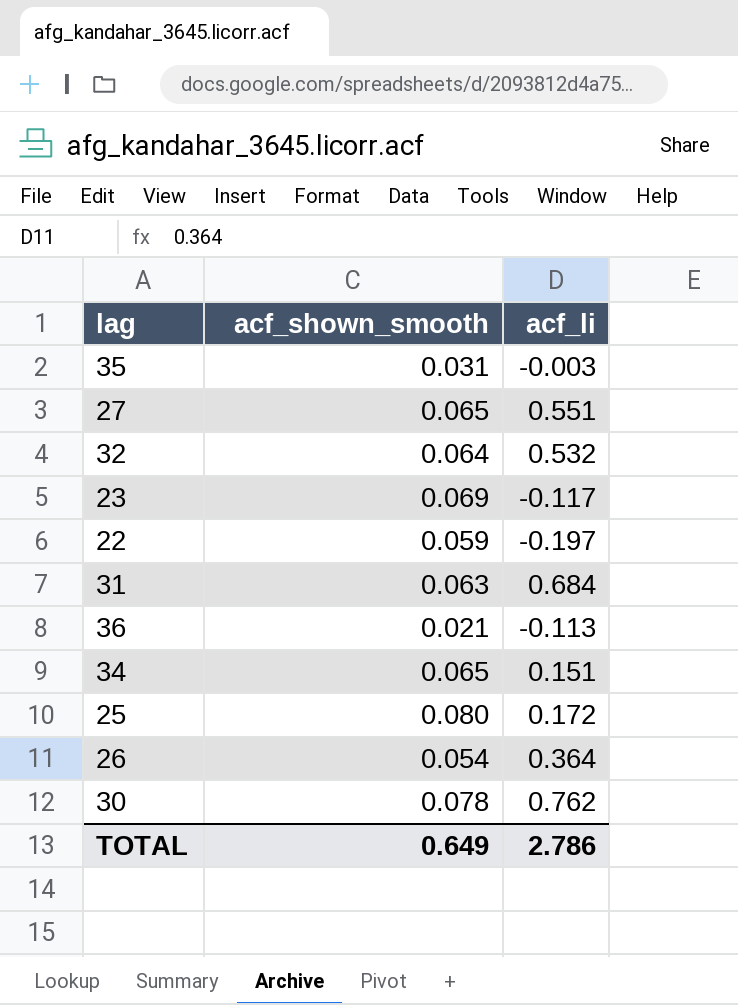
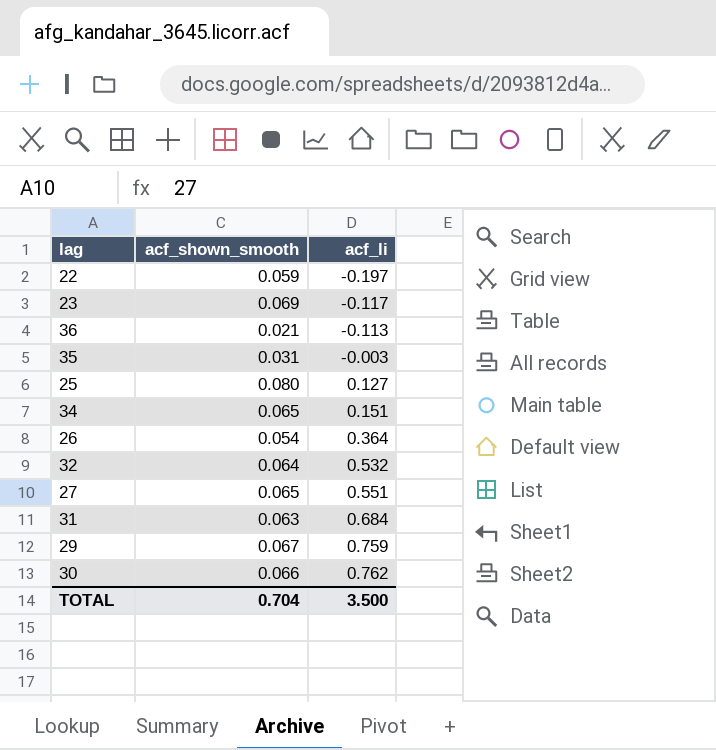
row order: none -> acf_li ascending
25 | acf_li: 0.172 -> 0.127
row 29: none -> 0.067 | 0.759
30 | acf_shown_smooth: 0.078 -> 0.066
TOTAL | acf_shown_smooth: 0.649 -> 0.704
TOTAL | acf_li: 2.786 -> 3.500

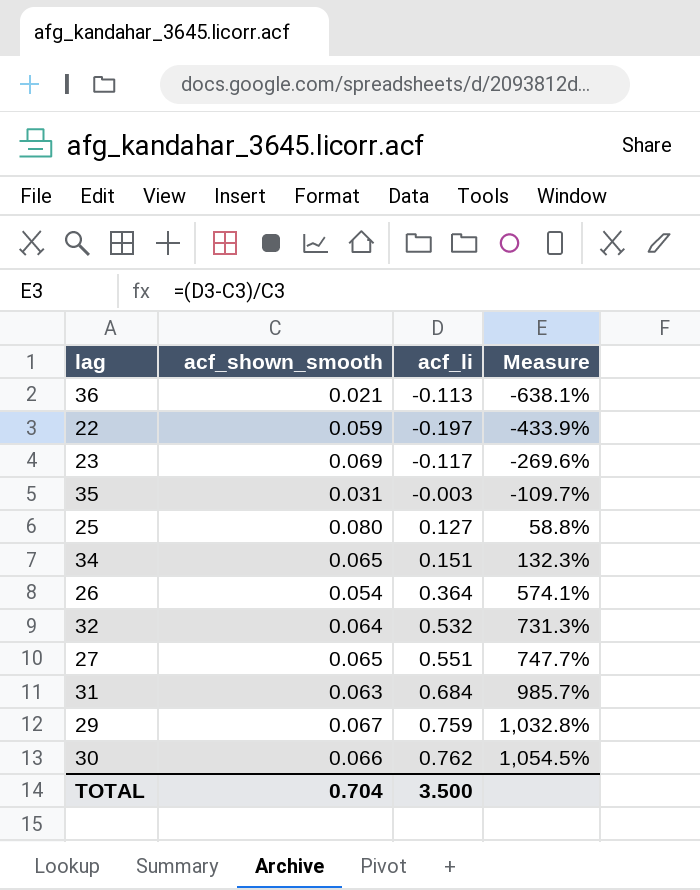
row order: acf_li ascending -> Measure ascending
column Measure | formula: none -> ([acf_li] - [acf_shown_smooth]) / [acf_shown_smooth]

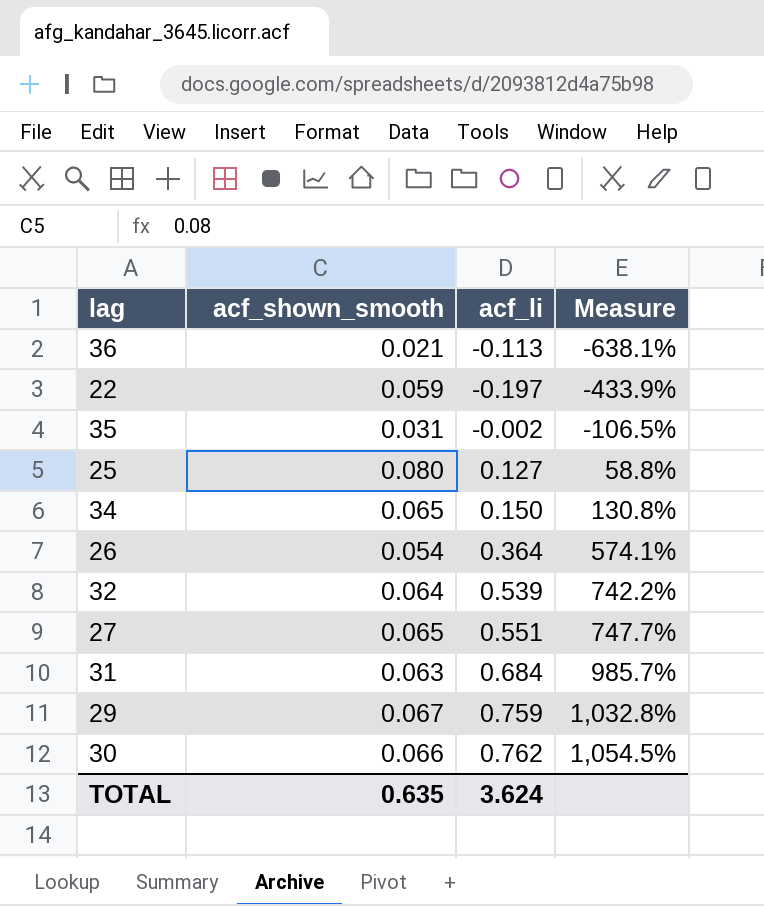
row 23: 0.069 | -0.117 | -269.6% -> none
35 | acf_li: -0.003 -> -0.002
35 | Measure: -109.7% -> -106.5%
34 | acf_li: 0.151 -> 0.150
34 | Measure: 132.3% -> 130.8%
32 | acf_li: 0.532 -> 0.539
32 | Measure: 731.3% -> 742.2%
TOTAL | acf_shown_smooth: 0.704 -> 0.635
TOTAL | acf_li: 3.500 -> 3.624

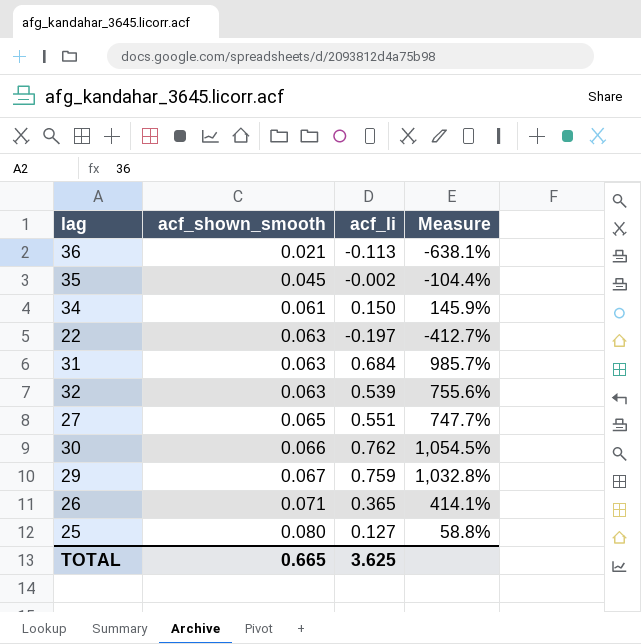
row order: Measure ascending -> acf_shown_smooth ascending
35 | acf_shown_smooth: 0.031 -> 0.045
35 | Measure: -106.5% -> -104.4%
34 | acf_shown_smooth: 0.065 -> 0.061
34 | Measure: 130.8% -> 145.9%
22 | acf_shown_smooth: 0.059 -> 0.063
22 | Measure: -433.9% -> -412.7%
32 | acf_shown_smooth: 0.064 -> 0.063
32 | Measure: 742.2% -> 755.6%
26 | acf_shown_smooth: 0.054 -> 0.071
26 | acf_li: 0.364 -> 0.365
26 | Measure: 574.1% -> 414.1%
TOTAL | acf_shown_smooth: 0.635 -> 0.665
TOTAL | acf_li: 3.624 -> 3.625

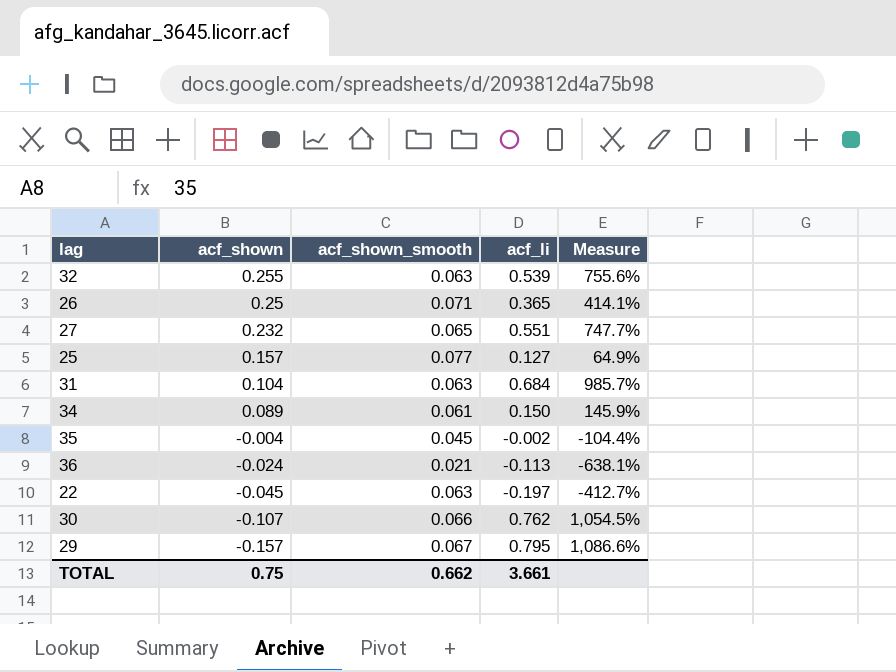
row order: acf_shown_smooth ascending -> acf_shown descending
column acf_shown | position: none -> 2
25 | acf_shown_smooth: 0.080 -> 0.077
25 | Measure: 58.8% -> 64.9%
29 | acf_li: 0.759 -> 0.795
29 | Measure: 1,032.8% -> 1,086.6%
TOTAL | acf_shown_smooth: 0.665 -> 0.662
TOTAL | acf_li: 3.625 -> 3.661

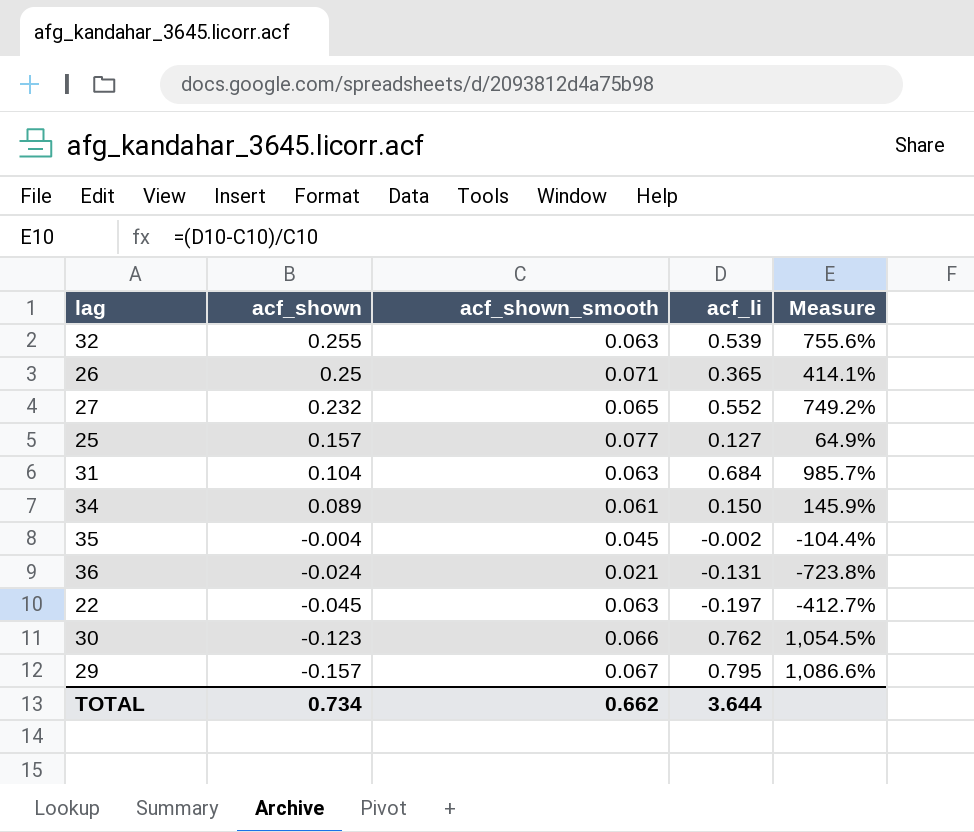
27 | acf_li: 0.551 -> 0.552
27 | Measure: 747.7% -> 749.2%
36 | acf_li: -0.113 -> -0.131
36 | Measure: -638.1% -> -723.8%
30 | acf_shown: -0.107 -> -0.123
TOTAL | acf_shown: 0.75 -> 0.734
TOTAL | acf_li: 3.661 -> 3.644

